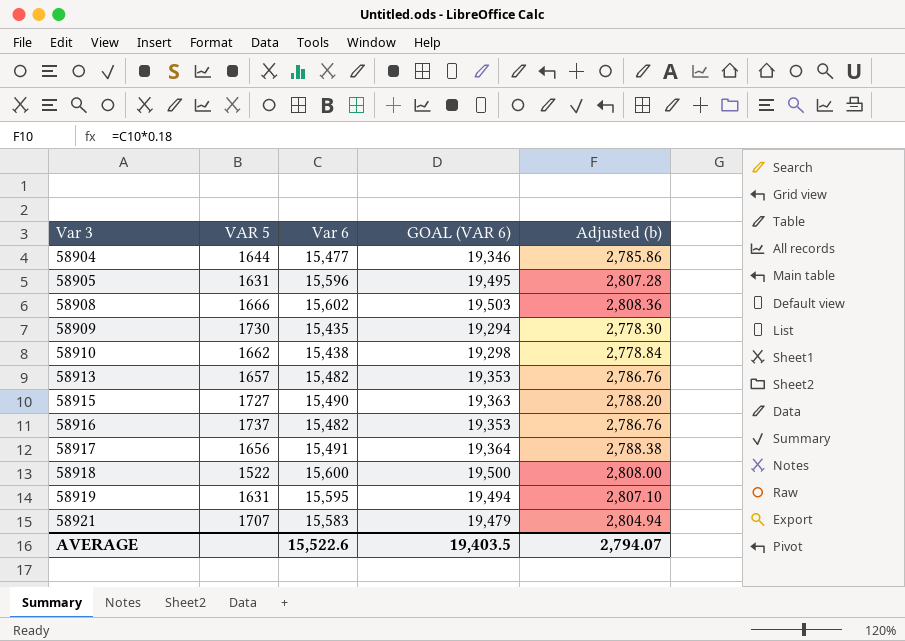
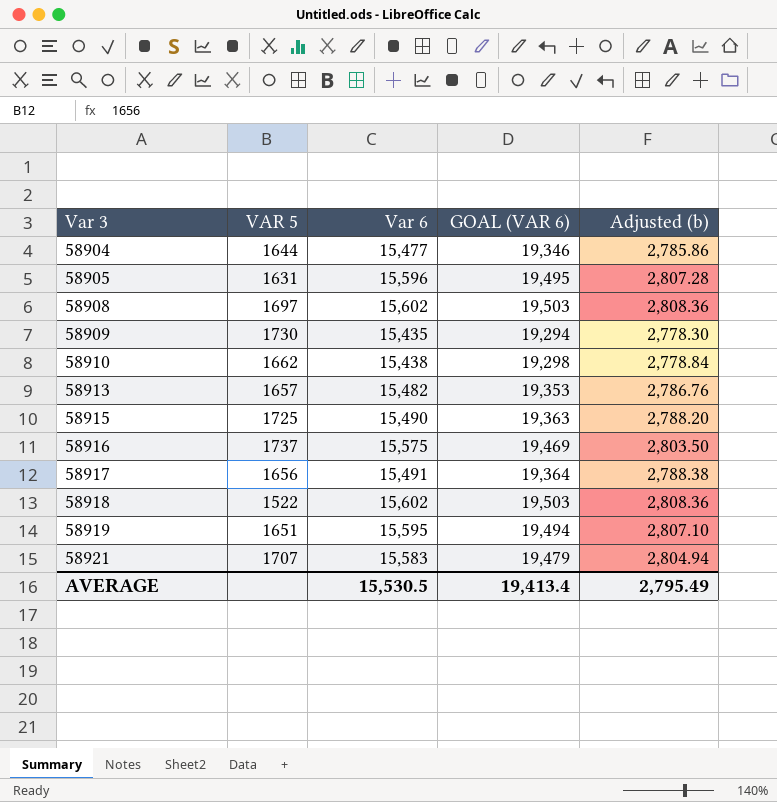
58908 | VAR 5: 1666 -> 1697
58915 | VAR 5: 1727 -> 1725
58916 | Var 6: 15,482 -> 15,575
58916 | GOAL (VAR 6): 19,353 -> 19,469
58916 | Adjusted (b): 2,786.76 -> 2,803.50
58918 | Var 6: 15,600 -> 15,602
58918 | GOAL (VAR 6): 19,500 -> 19,503
58918 | Adjusted (b): 2,808.00 -> 2,808.36
58919 | VAR 5: 1631 -> 1651
AVERAGE | Var 6: 15,522.6 -> 15,530.5
AVERAGE | GOAL (VAR 6): 19,403.5 -> 19,413.4
AVERAGE | Adjusted (b): 2,794.07 -> 2,795.49

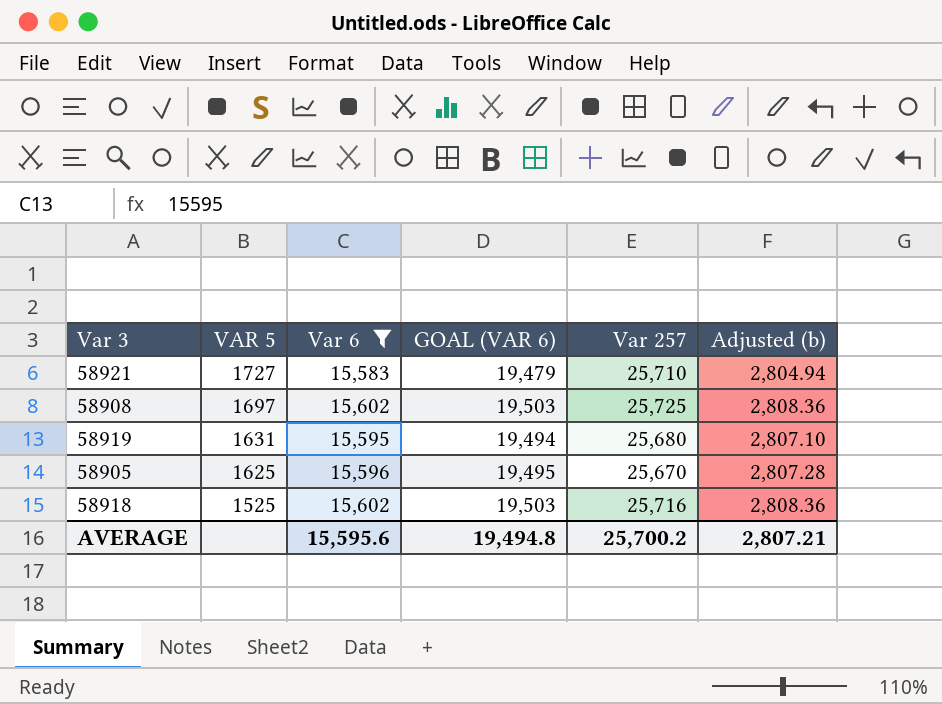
filter: none -> Var 6 >= 15,583
row order: Var 3 ascending -> VAR 5 descending
column Var 257 | position: none -> 5
58921 | VAR 5: 1707 -> 1727
58919 | VAR 5: 1651 -> 1631
58905 | VAR 5: 1631 -> 1625
58918 | VAR 5: 1522 -> 1525
AVERAGE | Var 6: 15,530.5 -> 15,595.6
AVERAGE | GOAL (VAR 6): 19,413.4 -> 19,494.8
AVERAGE | Adjusted (b): 2,795.49 -> 2,807.21

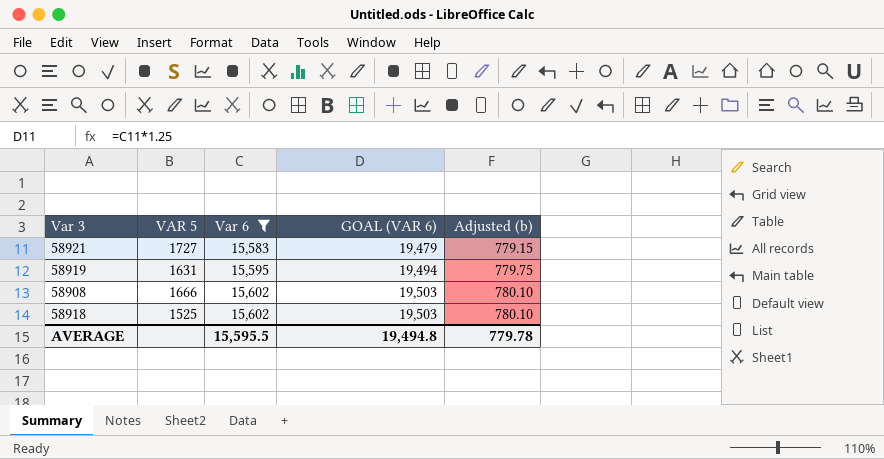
row order: VAR 5 descending -> Var 6 ascending
column Var 257 | position: 5 -> none
column Adjusted (b) | formula: [Var 6] * 0.18 -> [Var 6] * 0.05
row 58905: 1625 | 15,596 | 19,495 | 25,670 | 2,807.28 -> none
58908 | VAR 5: 1697 -> 1666
AVERAGE | Var 6: 15,595.6 -> 15,595.5
AVERAGE | Adjusted (b): 2,807.21 -> 779.78

